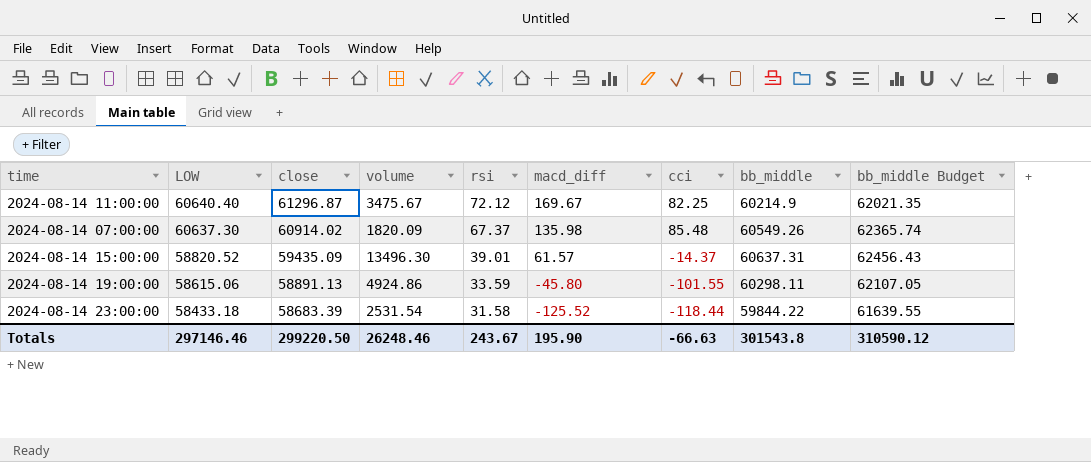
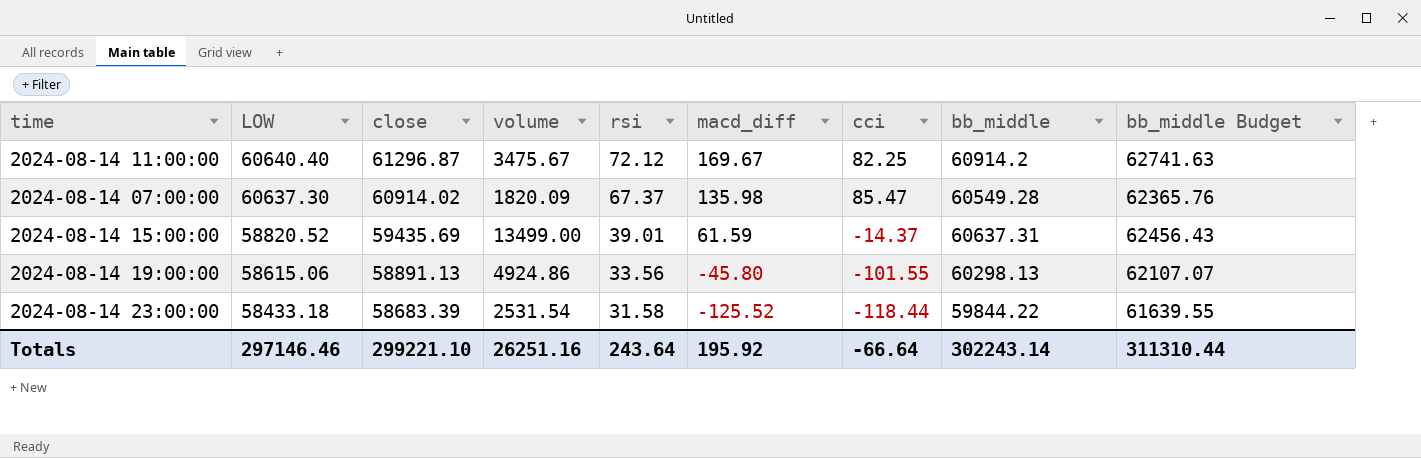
2024-08-14 11:00:00 | bb_middle: 60214.9 -> 60914.2
2024-08-14 11:00:00 | bb_middle Budget: 62021.35 -> 62741.63
2024-08-14 07:00:00 | cci: 85.48 -> 85.47
2024-08-14 07:00:00 | bb_middle: 60549.26 -> 60549.28
2024-08-14 07:00:00 | bb_middle Budget: 62365.74 -> 62365.76
2024-08-14 15:00:00 | close: 59435.09 -> 59435.69
2024-08-14 15:00:00 | volume: 13496.30 -> 13499.00
2024-08-14 15:00:00 | macd_diff: 61.57 -> 61.59
2024-08-14 19:00:00 | rsi: 33.59 -> 33.56
2024-08-14 19:00:00 | bb_middle: 60298.11 -> 60298.13
2024-08-14 19:00:00 | bb_middle Budget: 62107.05 -> 62107.07
Totals | close: 299220.50 -> 299221.10
Totals | volume: 26248.46 -> 26251.16
Totals | rsi: 243.67 -> 243.64
Totals | macd_diff: 195.90 -> 195.92
Totals | cci: -66.63 -> -66.64
Totals | bb_middle: 301543.8 -> 302243.14
Totals | bb_middle Budget: 310590.12 -> 311310.44

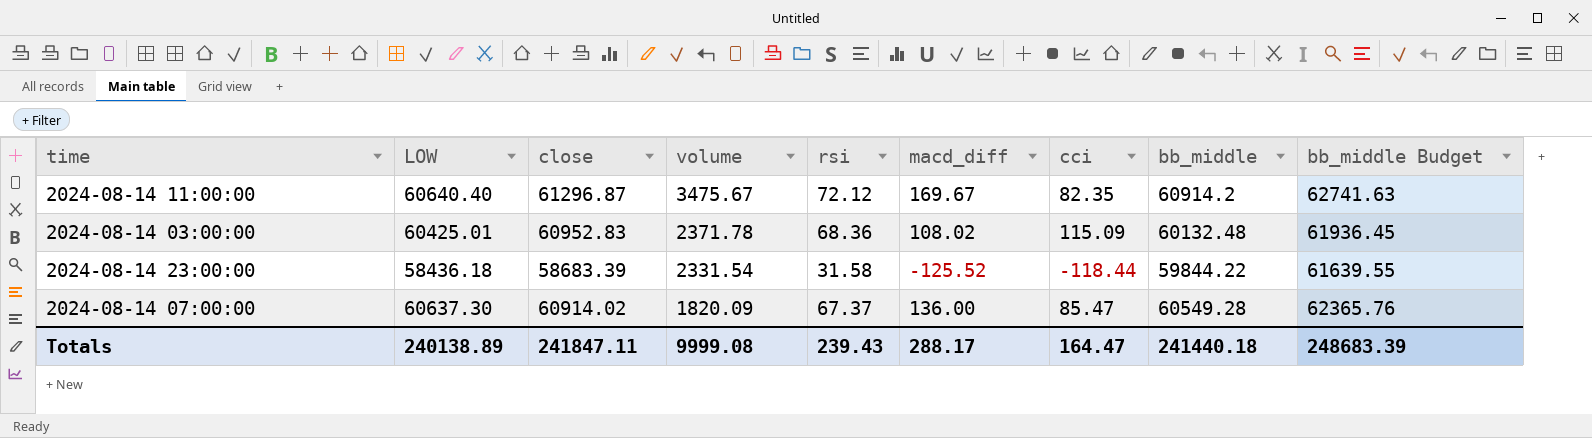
row order: LOW descending -> volume descending
row 2024-08-14 15:00:00: 58820.52 | 59435.69 | 13499.00 | 39.01 | 61.59 | -14.37 | 60637.31 | 62456.43 -> none
row 2024-08-14 19:00:00: 58615.06 | 58891.13 | 4924.86 | 33.56 | -45.80 | -101.55 | 60298.13 | 62107.07 -> none
2024-08-14 11:00:00 | cci: 82.25 -> 82.35
row 2024-08-14 03:00:00: none -> 60425.01 | 60952.83 | 2371.78 | 68.36 | 108.02 | 115.09 | 60132.48 | 61936.45
2024-08-14 23:00:00 | LOW: 58433.18 -> 58436.18
2024-08-14 23:00:00 | volume: 2531.54 -> 2331.54
2024-08-14 07:00:00 | macd_diff: 135.98 -> 136.00
Totals | LOW: 297146.46 -> 240138.89
Totals | close: 299221.10 -> 241847.11
Totals | volume: 26251.16 -> 9999.08
Totals | rsi: 243.64 -> 239.43
Totals | macd_diff: 195.92 -> 288.17
Totals | cci: -66.64 -> 164.47
Totals | bb_middle: 302243.14 -> 241440.18
Totals | bb_middle Budget: 311310.44 -> 248683.39

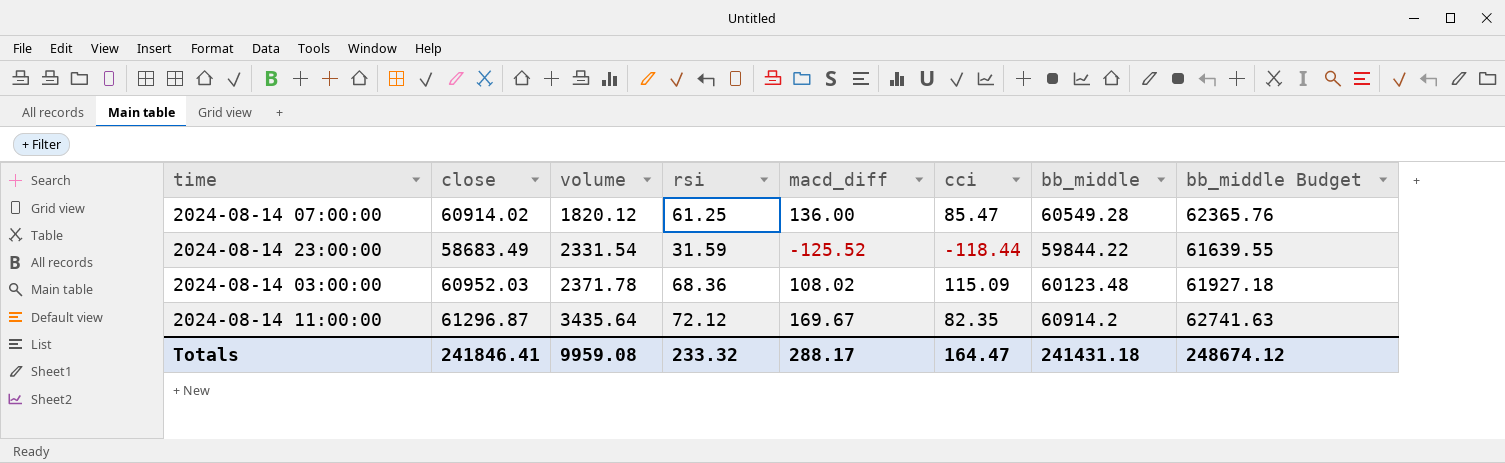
row order: volume descending -> volume ascending
column LOW | position: 2 -> none
2024-08-14 07:00:00 | volume: 1820.09 -> 1820.12
2024-08-14 07:00:00 | rsi: 67.37 -> 61.25
2024-08-14 23:00:00 | close: 58683.39 -> 58683.49
2024-08-14 23:00:00 | rsi: 31.58 -> 31.59
2024-08-14 03:00:00 | close: 60952.83 -> 60952.03
2024-08-14 03:00:00 | bb_middle: 60132.48 -> 60123.48
2024-08-14 03:00:00 | bb_middle Budget: 61936.45 -> 61927.18
2024-08-14 11:00:00 | volume: 3475.67 -> 3435.64
Totals | close: 241847.11 -> 241846.41
Totals | volume: 9999.08 -> 9959.08
Totals | rsi: 239.43 -> 233.32
Totals | bb_middle: 241440.18 -> 241431.18
Totals | bb_middle Budget: 248683.39 -> 248674.12

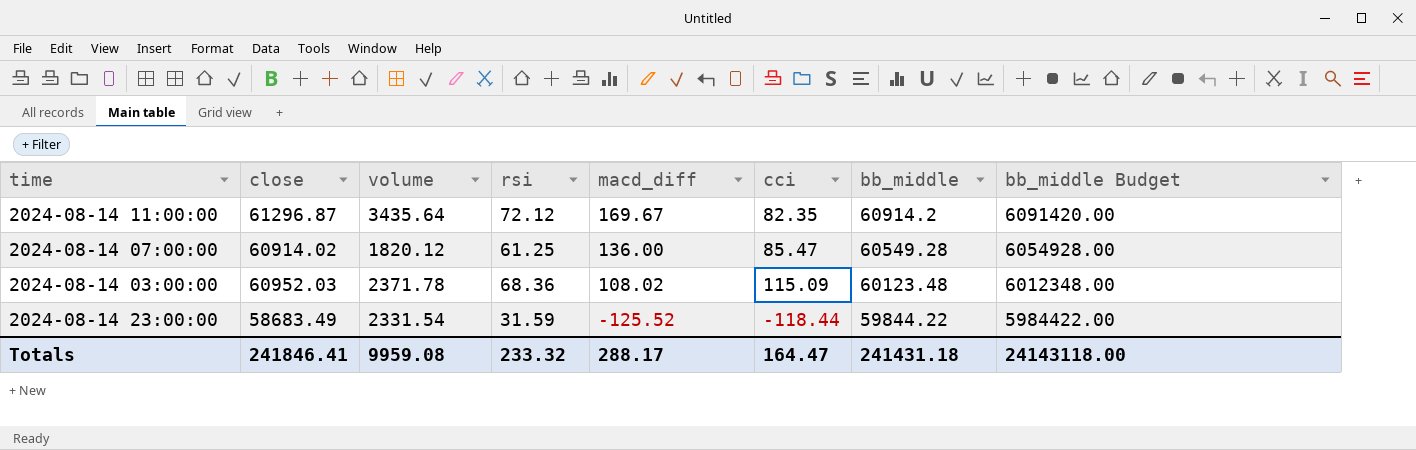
row order: volume ascending -> macd_diff descending
column bb_middle Budget | formula: [bb_middle] * 1.03 -> [bb_middle] * 100
Totals | bb_middle Budget: 248674.12 -> 24143118.00

